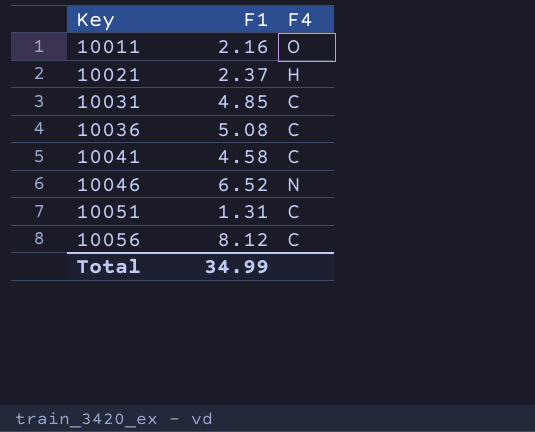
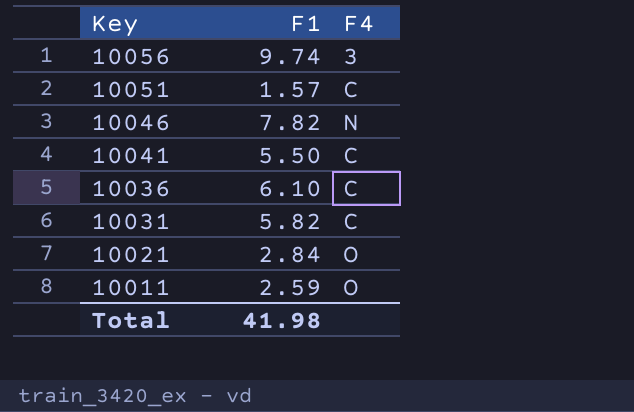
row order: Key ascending -> Key descending
10056 | F1: 8.12 -> 9.74
10056 | F4: C -> 3
10051 | F1: 1.31 -> 1.57
10046 | F1: 6.52 -> 7.82
10041 | F1: 4.58 -> 5.50
10036 | F1: 5.08 -> 6.10
10031 | F1: 4.85 -> 5.82
10021 | F1: 2.37 -> 2.84
10021 | F4: H -> O
10011 | F1: 2.16 -> 2.59
Total | F1: 34.99 -> 41.98

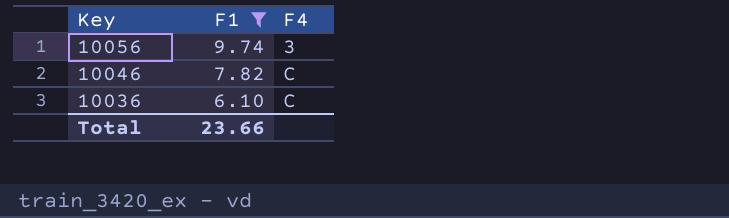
filter: none -> F1 >= 6.10
10046 | F4: N -> C
Total | F1: 41.98 -> 23.66

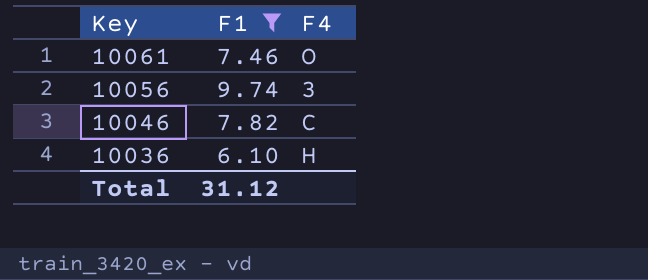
row 10061: none -> 7.46 | O
10036 | F4: C -> H
Total | F1: 23.66 -> 31.12

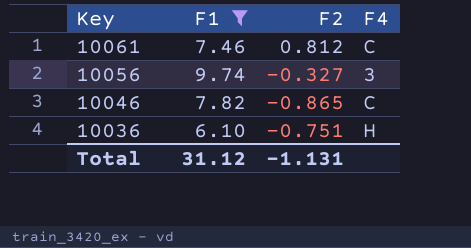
column F2 | position: none -> 3
10061 | F4: O -> C

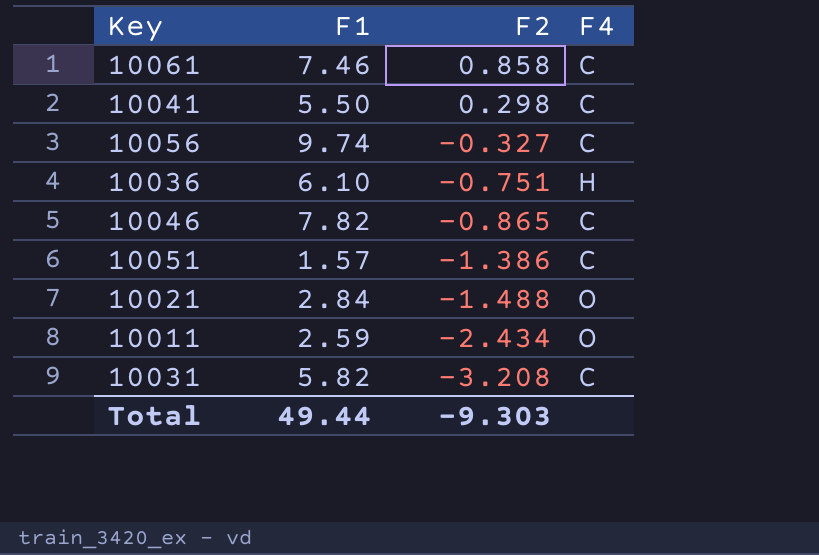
filter: F1 >= 6.10 -> none
row order: Key descending -> F2 descending
10061 | F2: 0.812 -> 0.858
10056 | F4: 3 -> C
Total | F1: 31.12 -> 49.44
Total | F2: -1.131 -> -9.303

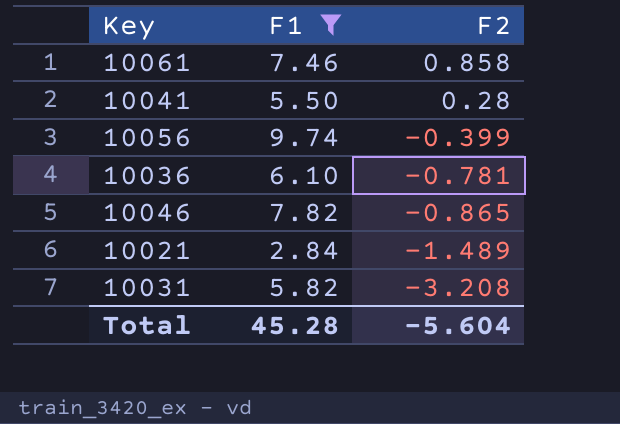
filter: none -> F1 >= 2.84
column F4 | position: 4 -> none
10041 | F2: 0.298 -> 0.28
10056 | F2: -0.327 -> -0.399
10036 | F2: -0.751 -> -0.781
10021 | F2: -1.488 -> -1.489
Total | F1: 49.44 -> 45.28
Total | F2: -9.303 -> -5.604

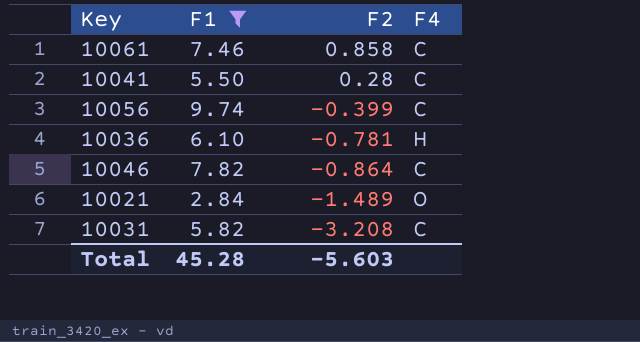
column F4 | position: none -> 4
10046 | F2: -0.865 -> -0.864
Total | F2: -5.604 -> -5.603

